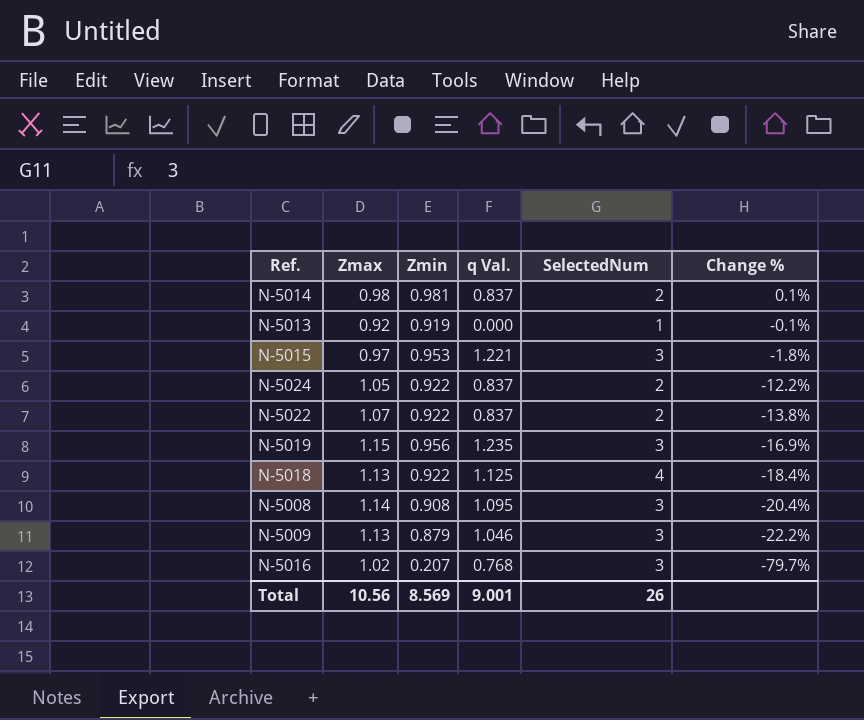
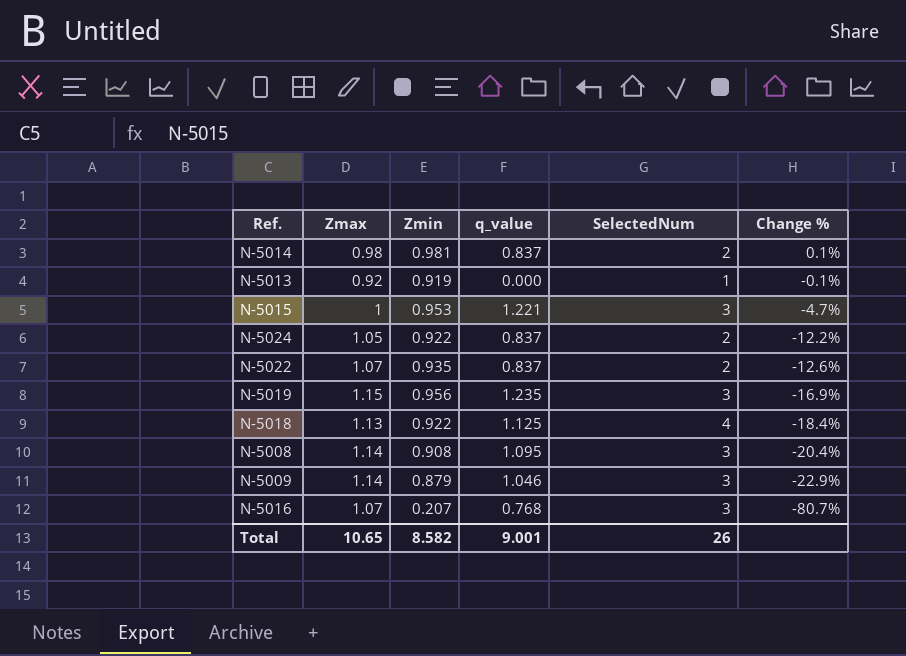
column name: q Val. -> q_value
N-5015 | Zmax: 0.97 -> 1
N-5015 | Change %: -1.8% -> -4.7%
N-5022 | Zmin: 0.922 -> 0.935
N-5022 | Change %: -13.8% -> -12.6%
N-5009 | Zmax: 1.13 -> 1.14
N-5009 | Change %: -22.2% -> -22.9%
N-5016 | Zmax: 1.02 -> 1.07
N-5016 | Change %: -79.7% -> -80.7%
Total | Zmax: 10.56 -> 10.65
Total | Zmin: 8.569 -> 8.582

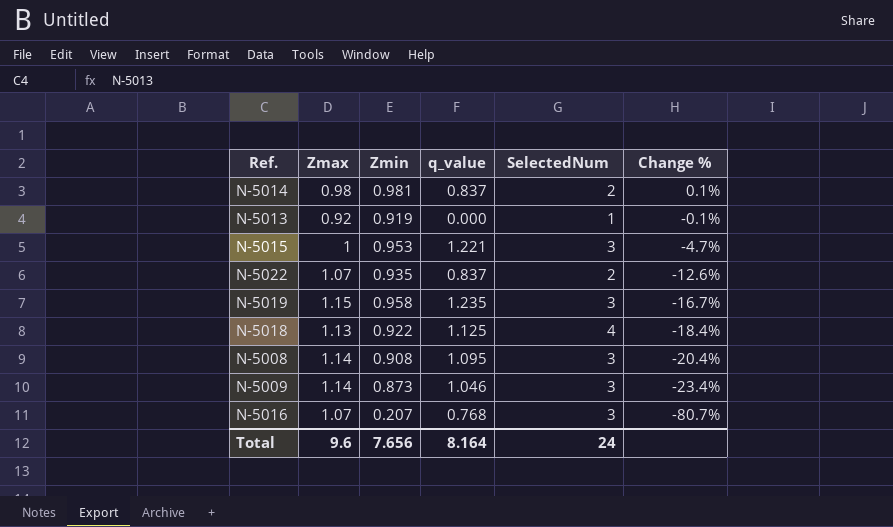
row N-5024: 1.05 | 0.922 | 0.837 | 2 | -12.2% -> none
N-5019 | Zmin: 0.956 -> 0.958
N-5019 | Change %: -16.9% -> -16.7%
N-5009 | Zmin: 0.879 -> 0.873
N-5009 | Change %: -22.9% -> -23.4%
Total | Zmax: 10.65 -> 9.6
Total | Zmin: 8.582 -> 7.656
Total | q_value: 9.001 -> 8.164
Total | SelectedNum: 26 -> 24

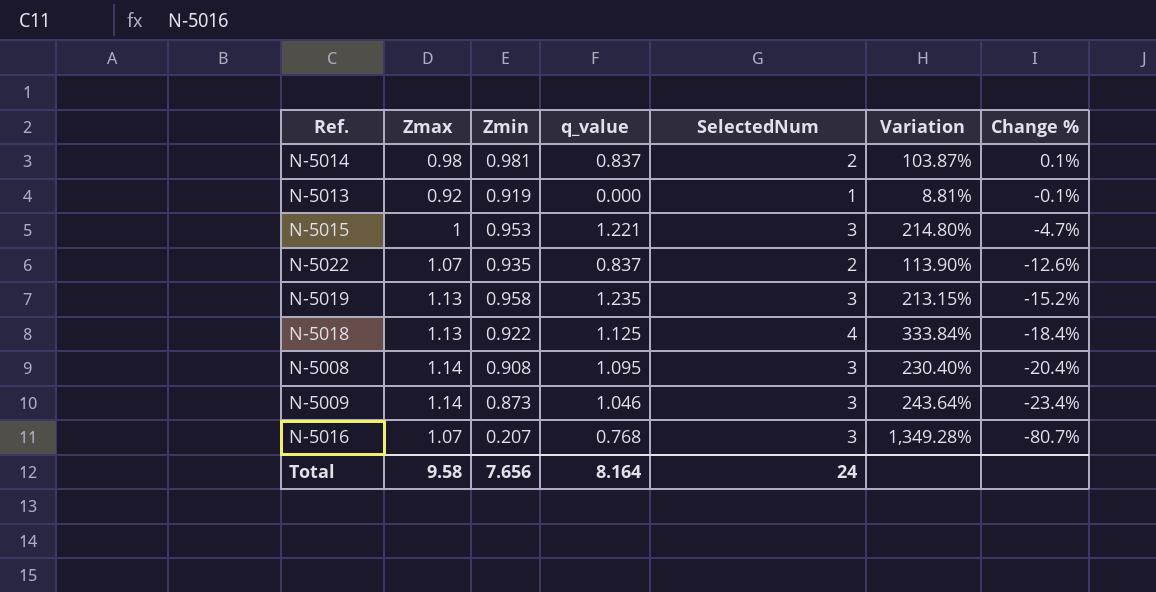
column Variation | formula: none -> ([SelectedNum] - [Zmin]) / [Zmin]
N-5019 | Zmax: 1.15 -> 1.13
N-5019 | Change %: -16.7% -> -15.2%
Total | Zmax: 9.6 -> 9.58

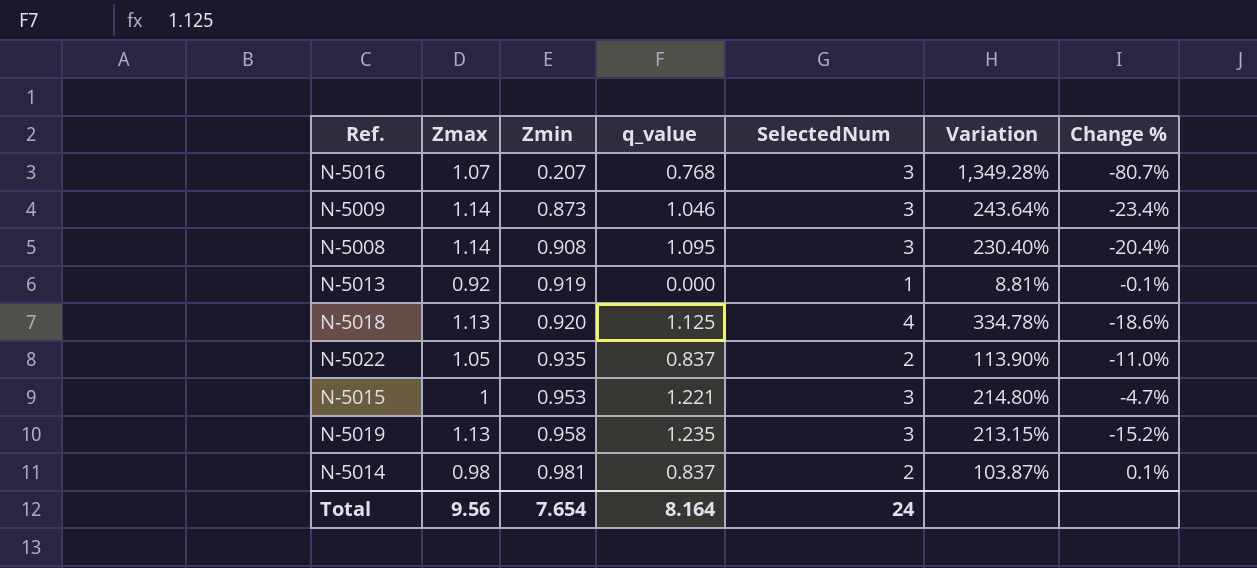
row order: Change % descending -> Zmin ascending
N-5018 | Zmin: 0.922 -> 0.920
N-5018 | Variation: 333.84% -> 334.78%
N-5018 | Change %: -18.4% -> -18.6%
N-5022 | Zmax: 1.07 -> 1.05
N-5022 | Change %: -12.6% -> -11.0%
Total | Zmax: 9.58 -> 9.56
Total | Zmin: 7.656 -> 7.654

